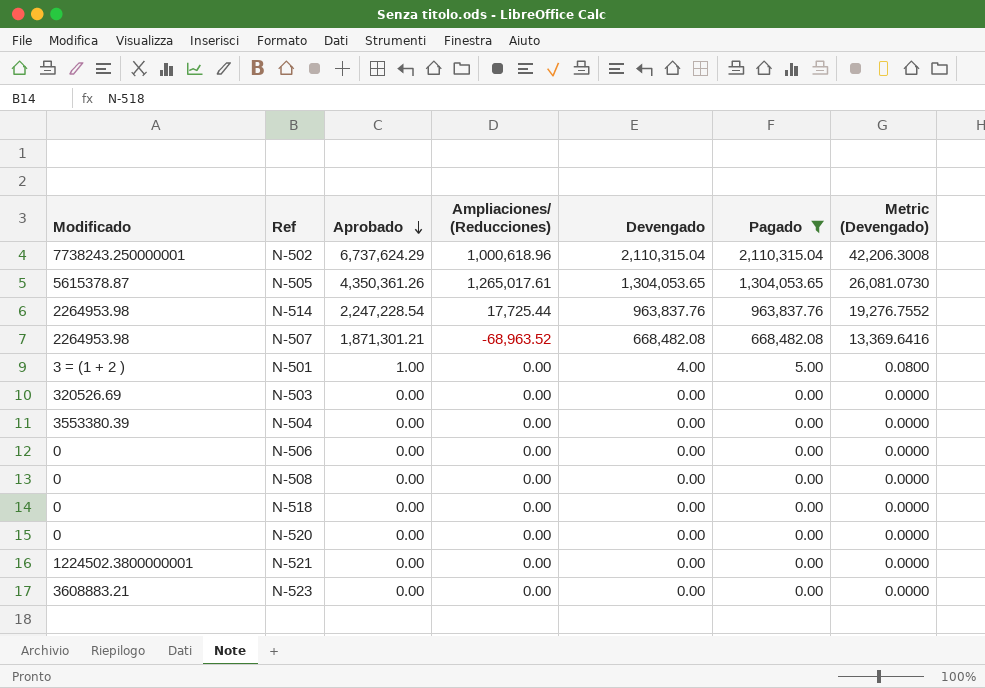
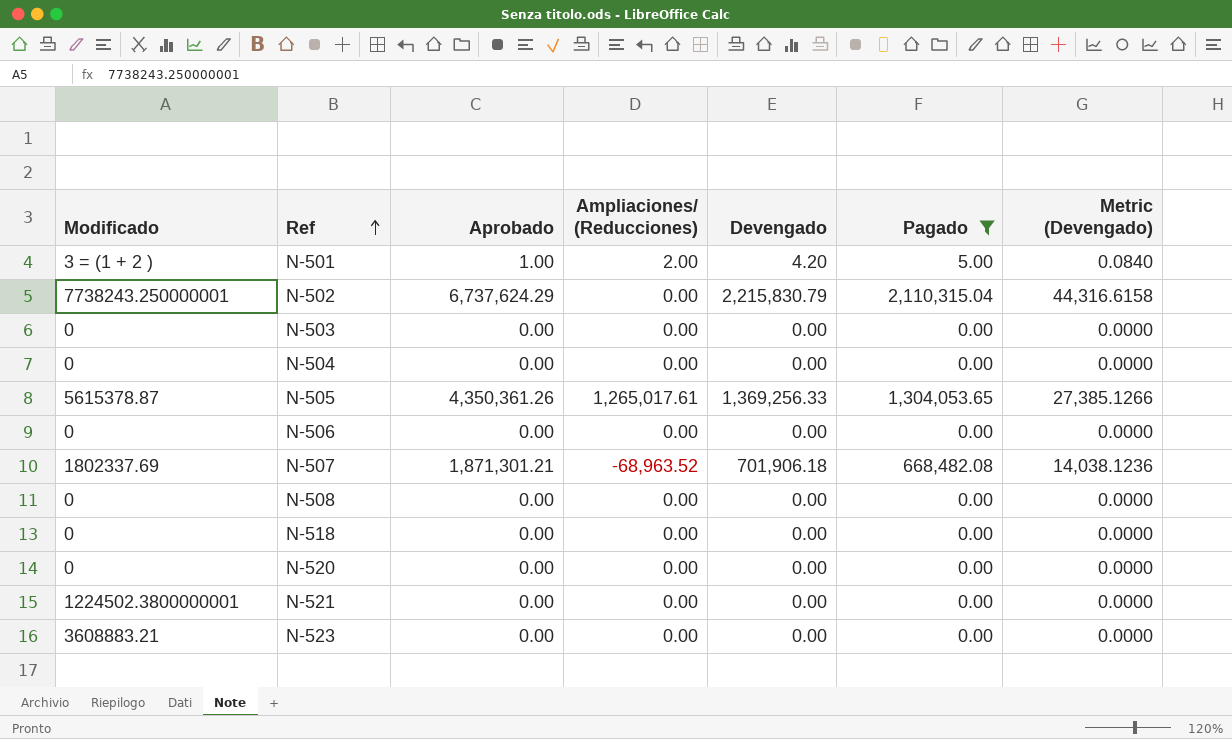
row order: Aprobado descending -> Ref ascending
row N-514: 2264953.98 | 2,247,228.54 | 17,725.44 | 963,837.76 | 963,837.76 | 19,276.7552 -> none
N-501 | Ampliaciones/ (Reducciones): 0.00 -> 2.00
N-501 | Devengado: 4.00 -> 4.20
N-501 | Metric (Devengado): 0.0800 -> 0.0840
N-502 | Ampliaciones/ (Reducciones): 1,000,618.96 -> 0.00
N-502 | Devengado: 2,110,315.04 -> 2,215,830.79
N-502 | Metric (Devengado): 42,206.3008 -> 44,316.6158
N-503 | Modificado: 320526.69 -> 0
N-504 | Modificado: 3553380.39 -> 0
N-505 | Devengado: 1,304,053.65 -> 1,369,256.33
N-505 | Metric (Devengado): 26,081.0730 -> 27,385.1266
N-507 | Modificado: 2264953.98 -> 1802337.69
N-507 | Devengado: 668,482.08 -> 701,906.18
N-507 | Metric (Devengado): 13,369.6416 -> 14,038.1236

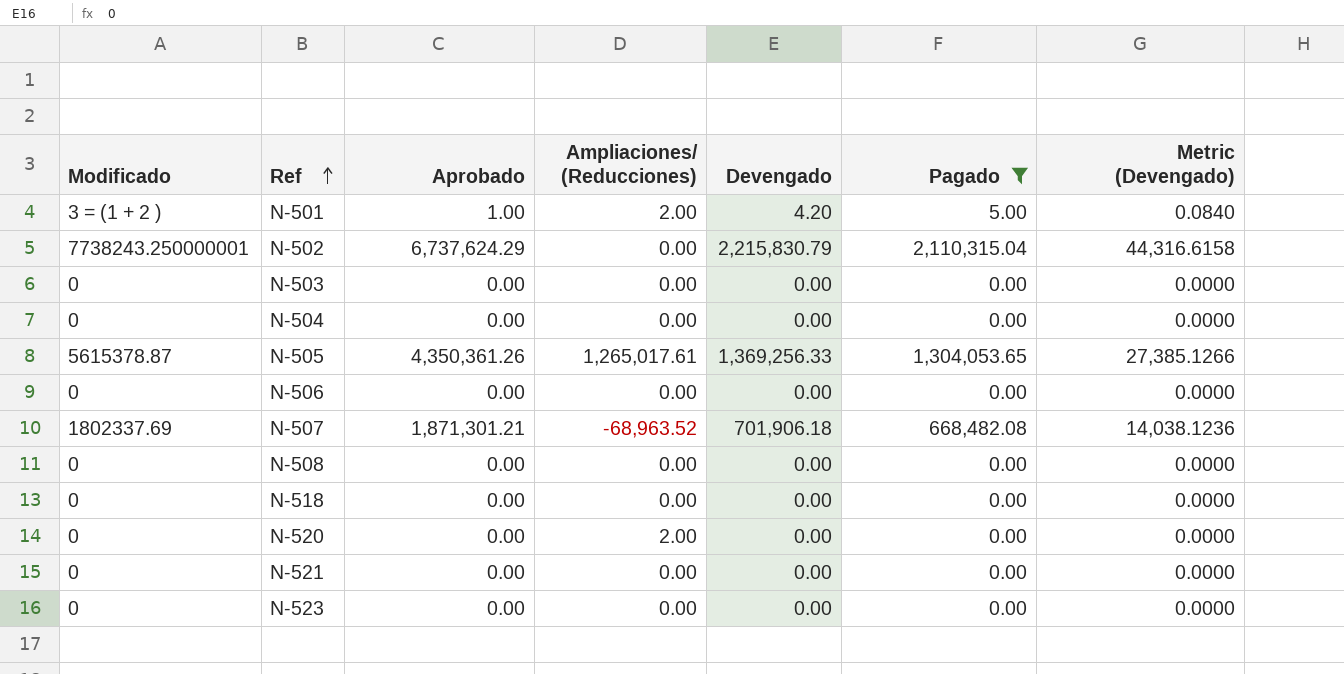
N-520 | Ampliaciones/ (Reducciones): 0.00 -> 2.00
N-521 | Modificado: 1224502.3800000001 -> 0
N-523 | Modificado: 3608883.21 -> 0

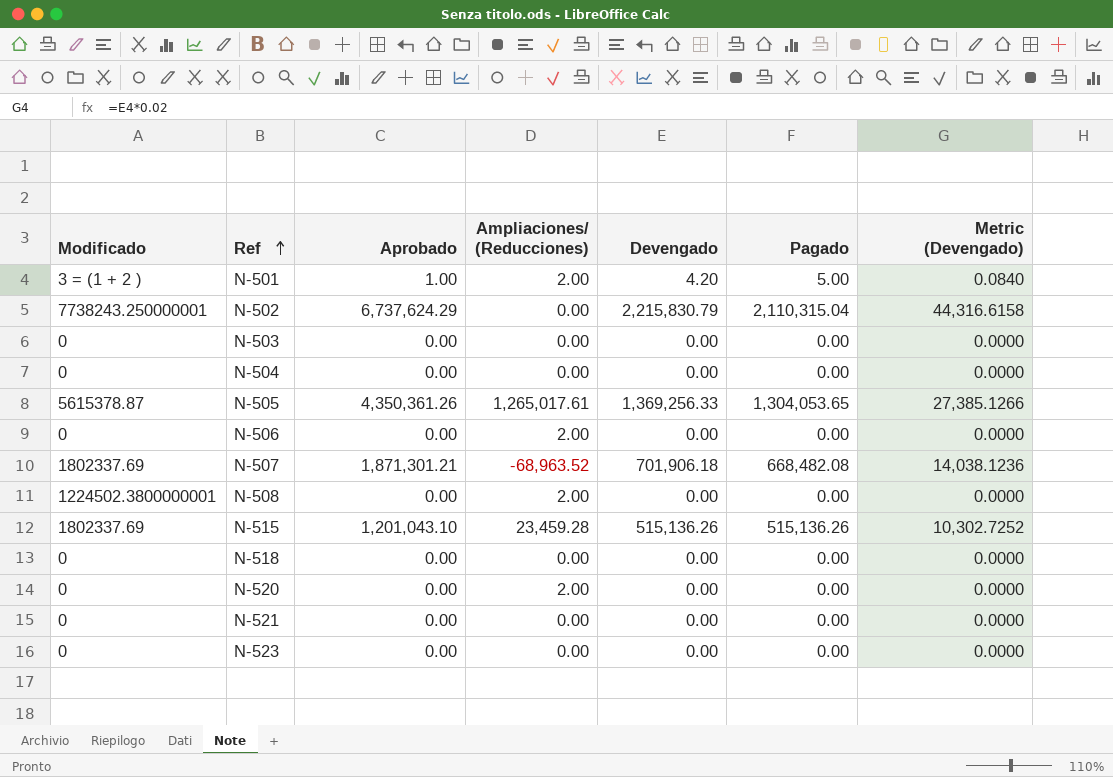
filter: Pagado != 515,136.26 -> none
N-506 | Ampliaciones/ (Reducciones): 0.00 -> 2.00
N-508 | Modificado: 0 -> 1224502.3800000001
N-508 | Ampliaciones/ (Reducciones): 0.00 -> 2.00

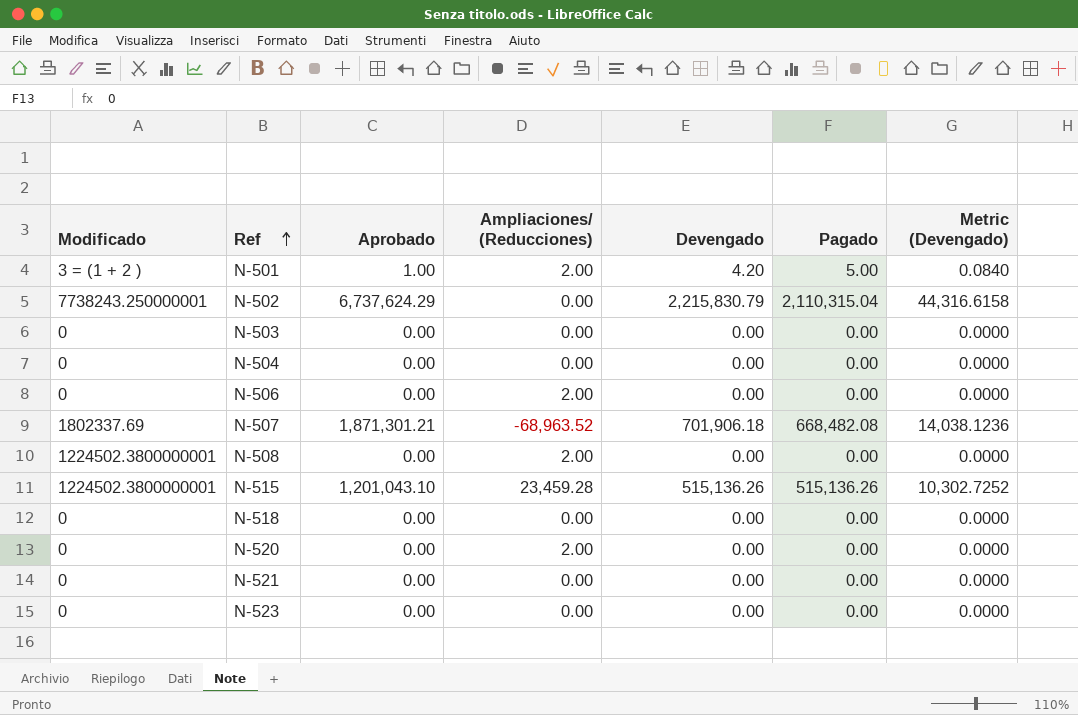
row N-505: 5615378.87 | 4,350,361.26 | 1,265,017.61 | 1,369,256.33 | 1,304,053.65 | 27,385.1266 -> none
N-515 | Modificado: 1802337.69 -> 1224502.3800000001

